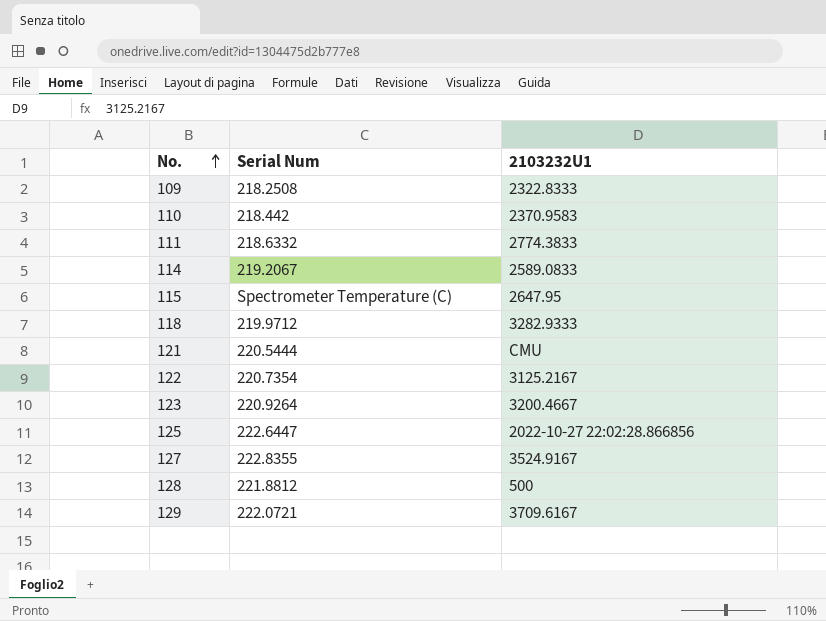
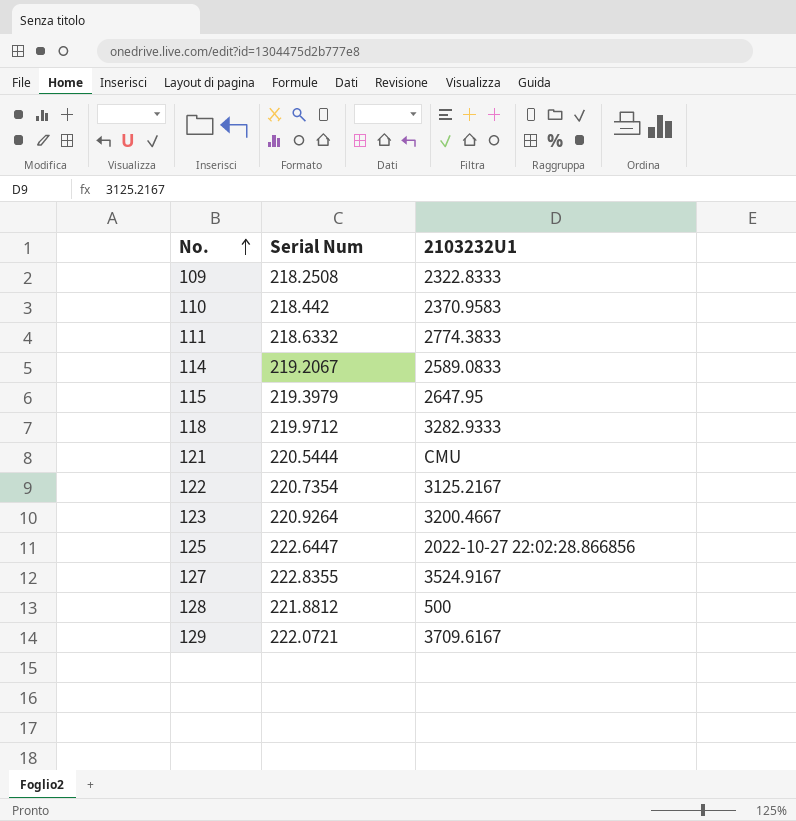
115 | Serial Num: Spectrometer Temperature (C) -> 219.3979

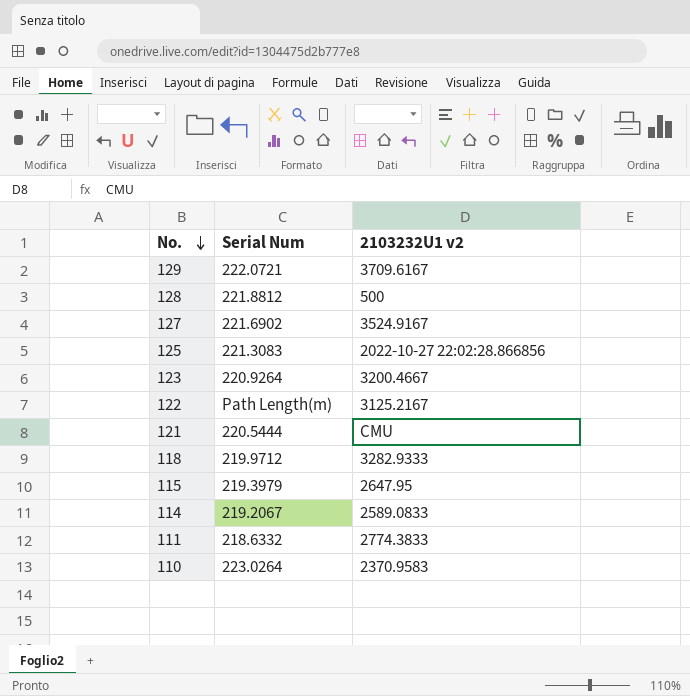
row order: No. ascending -> No. descending
column name: 2103232U1 -> 2103232U1 v2
row 109: 218.2508 | 2322.8333 -> none
127 | Serial Num: 222.8355 -> 221.6902
125 | Serial Num: 222.6447 -> 221.3083
122 | Serial Num: 220.7354 -> Path Length(m)
110 | Serial Num: 218.442 -> 223.0264

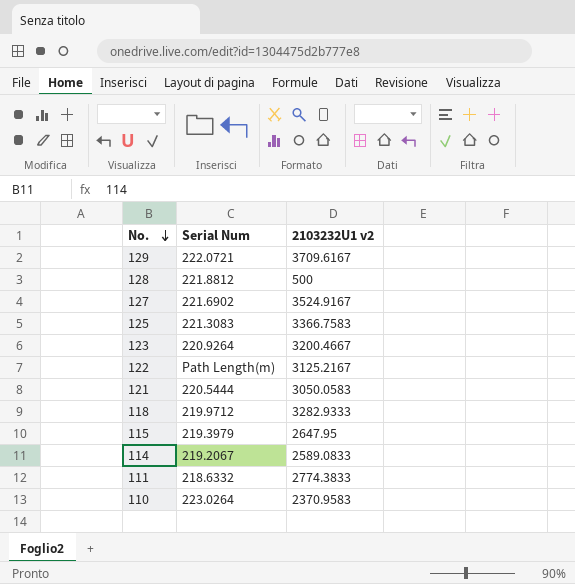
125 | 2103232U1 v2: 2022-10-27 22:02:28.866856 -> 3366.7583
121 | 2103232U1 v2: CMU -> 3050.0583

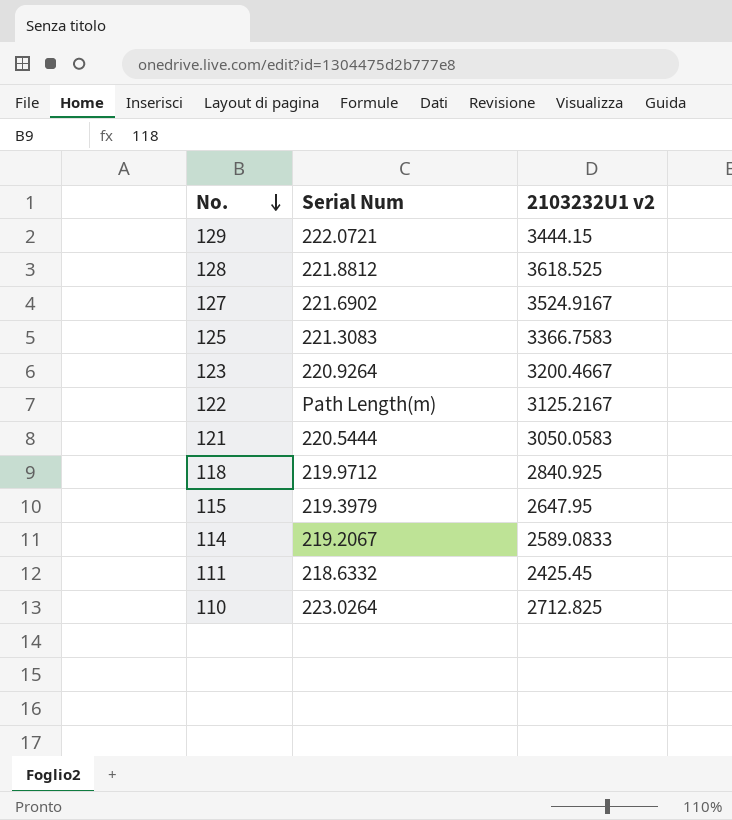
129 | 2103232U1 v2: 3709.6167 -> 3444.15
128 | 2103232U1 v2: 500 -> 3618.525
118 | 2103232U1 v2: 3282.9333 -> 2840.925
111 | 2103232U1 v2: 2774.3833 -> 2425.45
110 | 2103232U1 v2: 2370.9583 -> 2712.825

